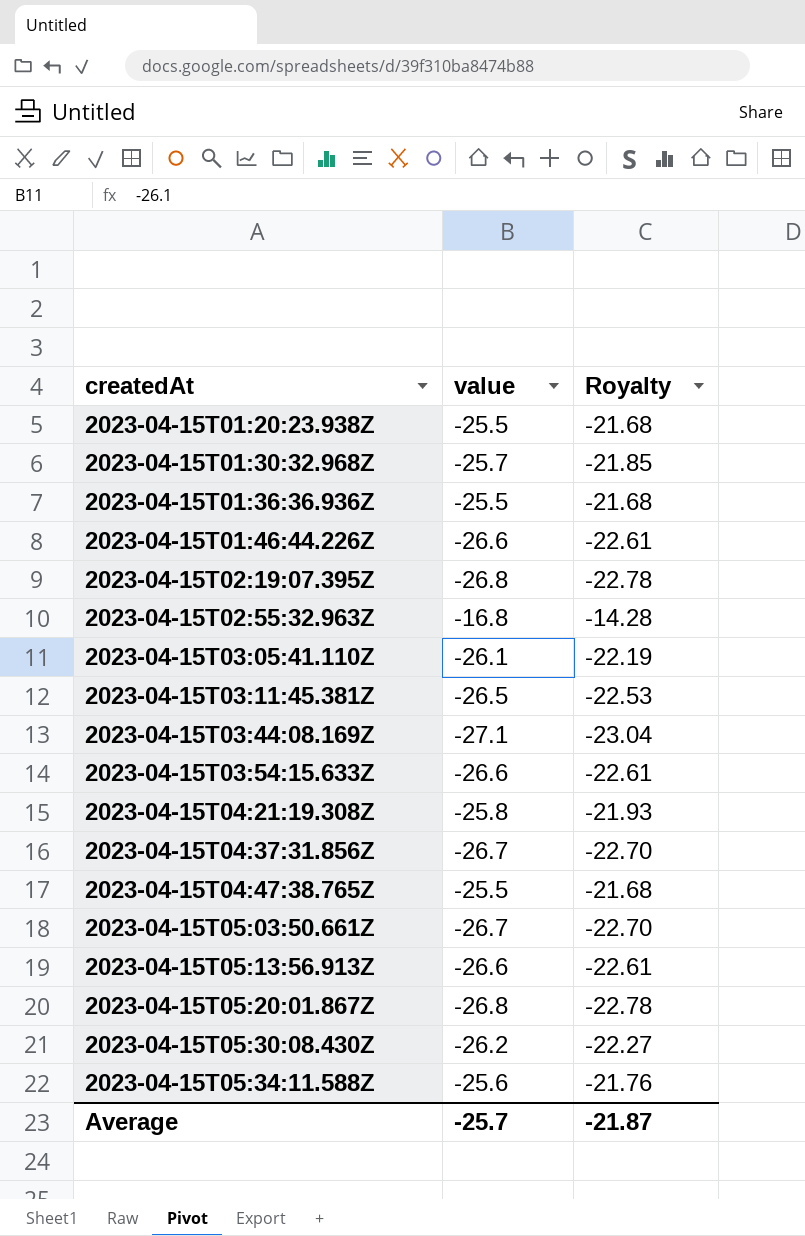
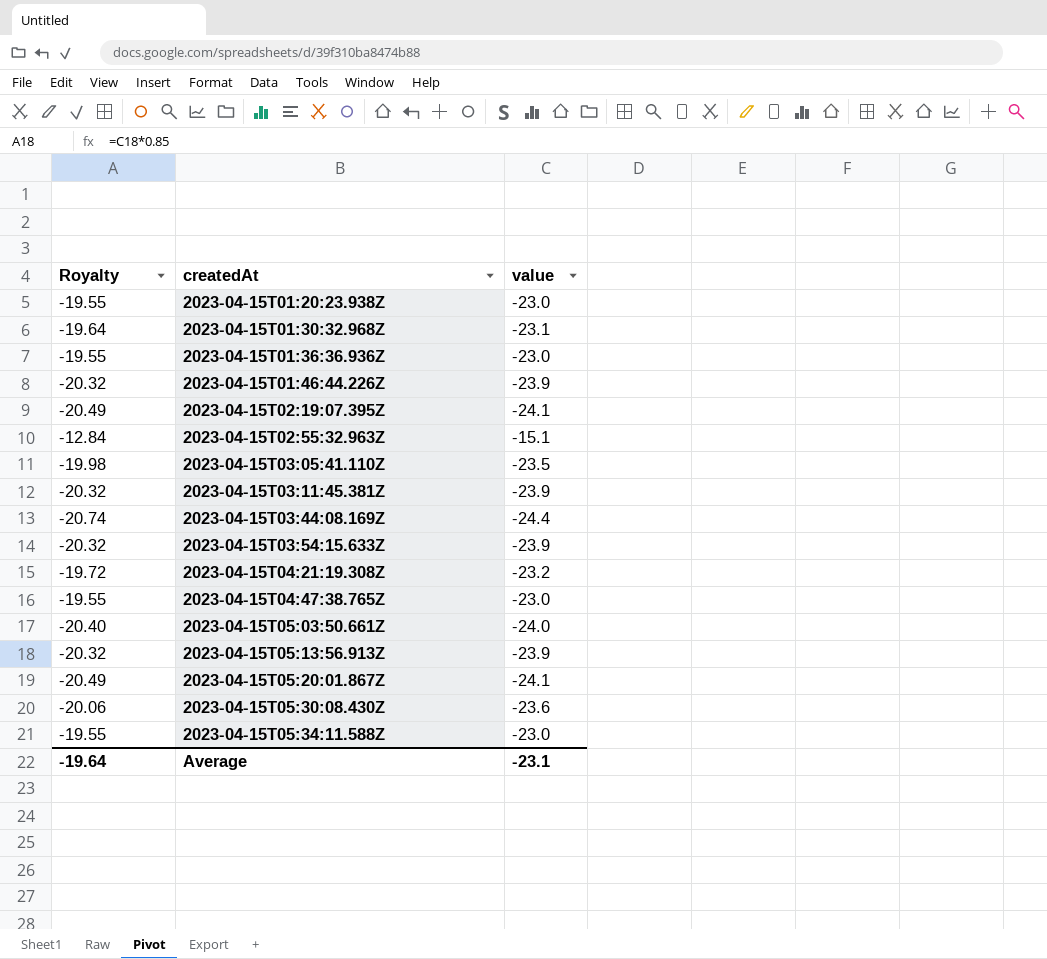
column Royalty | position: 3 -> 1
row 2023-04-15T04:37:31.856Z: -26.7 | -22.70 -> none
2023-04-15T01:20:23.938Z | Royalty: -21.68 -> -19.55
2023-04-15T01:20:23.938Z | value: -25.5 -> -23.0
2023-04-15T01:30:32.968Z | Royalty: -21.85 -> -19.64
2023-04-15T01:30:32.968Z | value: -25.7 -> -23.1
2023-04-15T01:36:36.936Z | Royalty: -21.68 -> -19.55
2023-04-15T01:36:36.936Z | value: -25.5 -> -23.0
2023-04-15T01:46:44.226Z | Royalty: -22.61 -> -20.32
2023-04-15T01:46:44.226Z | value: -26.6 -> -23.9
2023-04-15T02:19:07.395Z | Royalty: -22.78 -> -20.49
2023-04-15T02:19:07.395Z | value: -26.8 -> -24.1
2023-04-15T02:55:32.963Z | Royalty: -14.28 -> -12.84
2023-04-15T02:55:32.963Z | value: -16.8 -> -15.1
2023-04-15T03:05:41.110Z | Royalty: -22.19 -> -19.98
2023-04-15T03:05:41.110Z | value: -26.1 -> -23.5
2023-04-15T03:11:45.381Z | Royalty: -22.53 -> -20.32
2023-04-15T03:11:45.381Z | value: -26.5 -> -23.9
2023-04-15T03:44:08.169Z | Royalty: -23.04 -> -20.74
2023-04-15T03:44:08.169Z | value: -27.1 -> -24.4
2023-04-15T03:54:15.633Z | Royalty: -22.61 -> -20.32
2023-04-15T03:54:15.633Z | value: -26.6 -> -23.9
2023-04-15T04:21:19.308Z | Royalty: -21.93 -> -19.72
2023-04-15T04:21:19.308Z | value: -25.8 -> -23.2
2023-04-15T04:47:38.765Z | Royalty: -21.68 -> -19.55
2023-04-15T04:47:38.765Z | value: -25.5 -> -23.0
2023-04-15T05:03:50.661Z | Royalty: -22.70 -> -20.40
2023-04-15T05:03:50.661Z | value: -26.7 -> -24.0
2023-04-15T05:13:56.913Z | Royalty: -22.61 -> -20.32
2023-04-15T05:13:56.913Z | value: -26.6 -> -23.9
2023-04-15T05:20:01.867Z | Royalty: -22.78 -> -20.49
2023-04-15T05:20:01.867Z | value: -26.8 -> -24.1
2023-04-15T05:30:08.430Z | Royalty: -22.27 -> -20.06
2023-04-15T05:30:08.430Z | value: -26.2 -> -23.6
2023-04-15T05:34:11.588Z | Royalty: -21.76 -> -19.55
2023-04-15T05:34:11.588Z | value: -25.6 -> -23.0
Average | Royalty: -21.87 -> -19.64
Average | value: -25.7 -> -23.1

